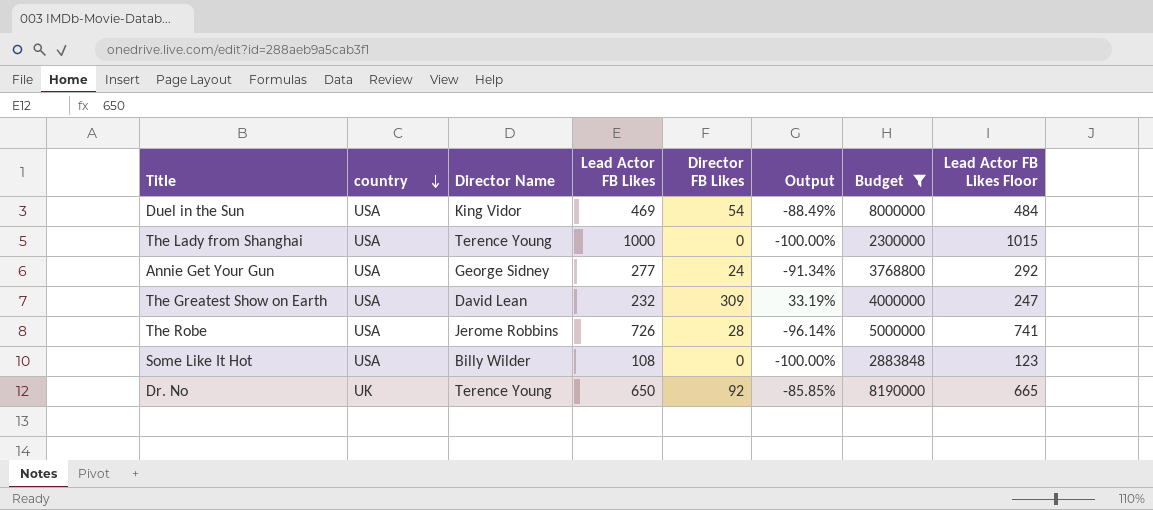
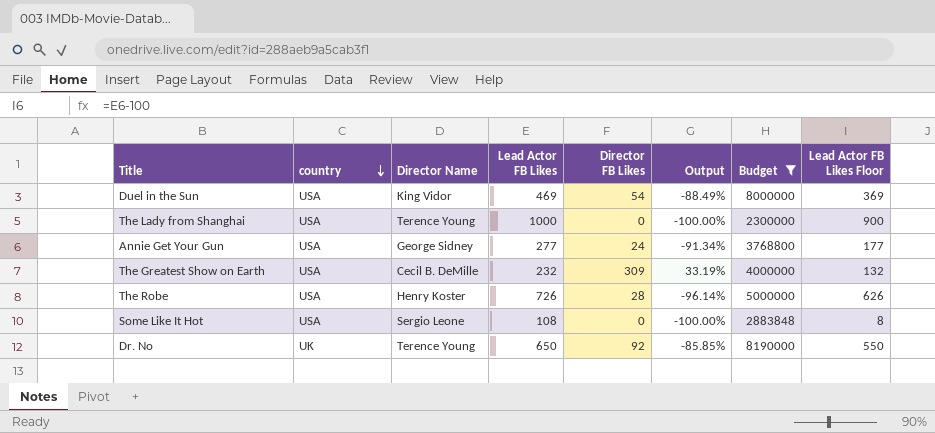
column Lead Actor FB Likes Floor | formula: [Lead Actor FB Likes] + 15 -> [Lead Actor FB Likes] - 100
The Greatest Show on Earth | Director Name: David Lean -> Cecil B. DeMille
The Robe | Director Name: Jerome Robbins -> Henry Koster
Some Like It Hot | Director Name: Billy Wilder -> Sergio Leone

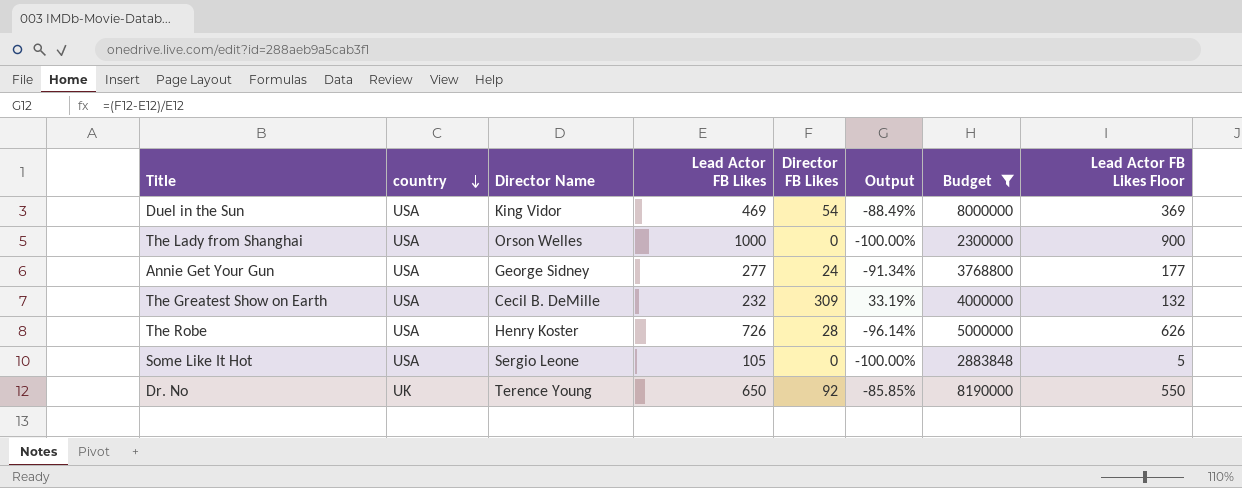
The Lady from Shanghai | Director Name: Terence Young -> Orson Welles
Some Like It Hot | Lead Actor FB Likes: 108 -> 105
Some Like It Hot | Lead Actor FB Likes Floor: 8 -> 5

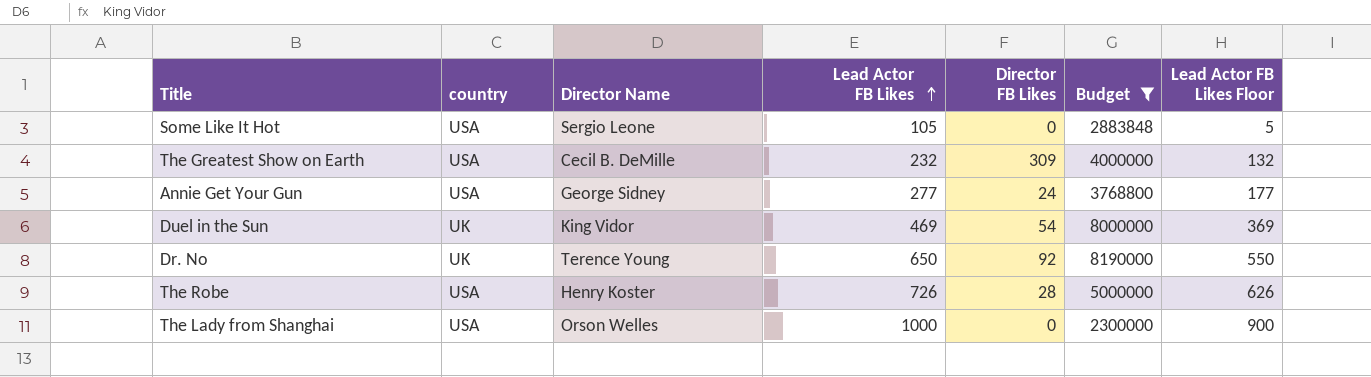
row order: country descending -> Lead Actor FB Likes ascending
column Output | formula: ([Director FB Likes] - [Lead Actor FB Likes]) / [Lead Actor FB Likes] -> none
Duel in the Sun | country: USA -> UK

